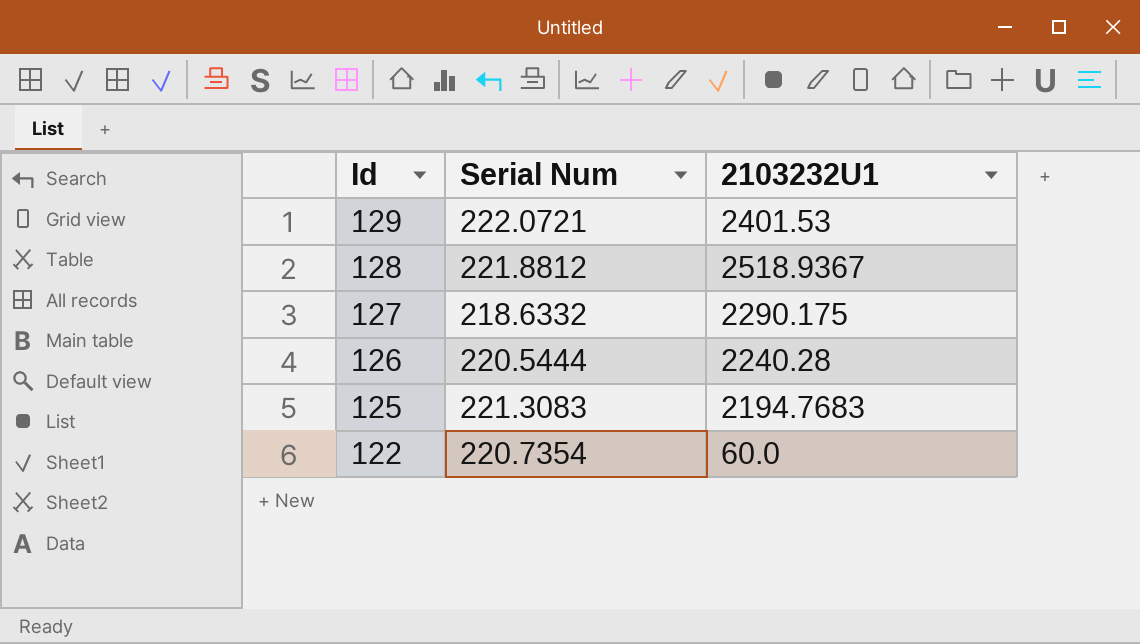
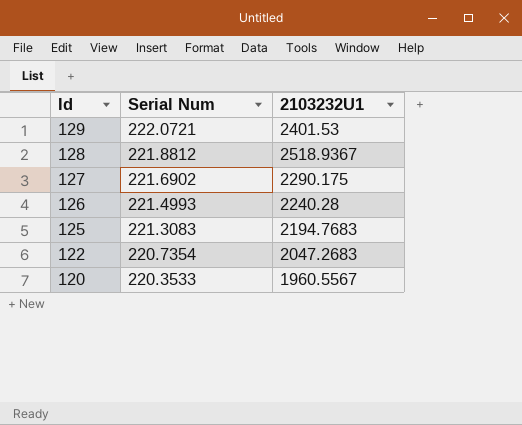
127 | Serial Num: 218.6332 -> 221.6902
126 | Serial Num: 220.5444 -> 221.4993
122 | 2103232U1: 60.0 -> 2047.2683
row 120: none -> 220.3533 | 1960.5567

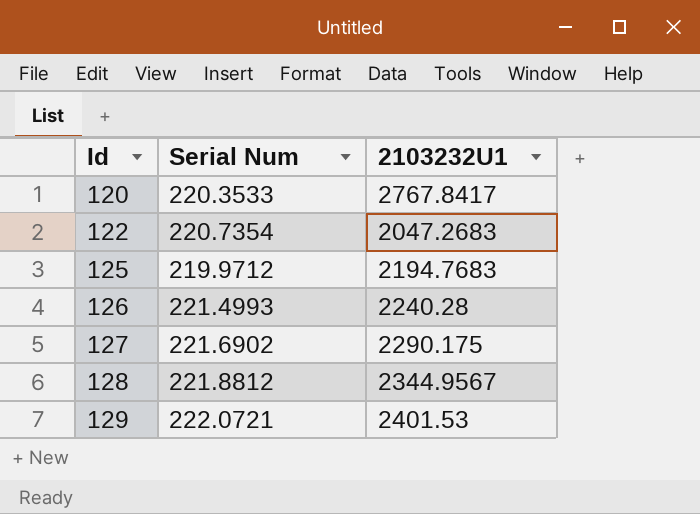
row order: Id descending -> Id ascending
120 | 2103232U1: 1960.5567 -> 2767.8417
125 | Serial Num: 221.3083 -> 219.9712
128 | 2103232U1: 2518.9367 -> 2344.9567

